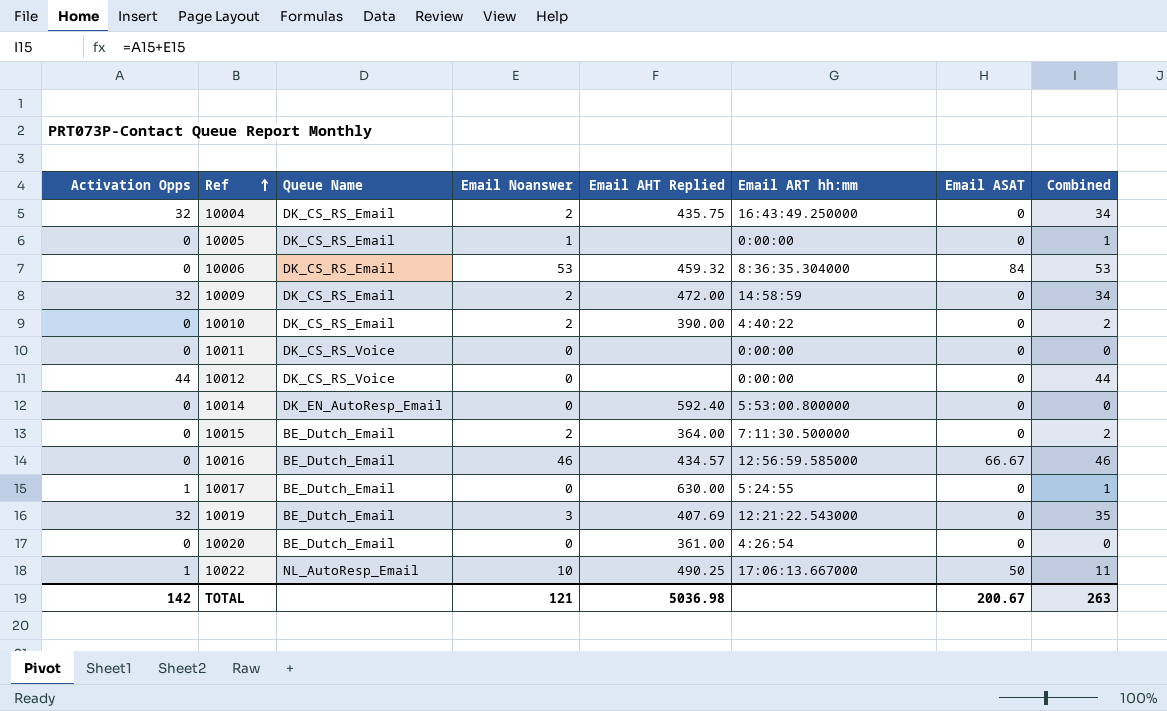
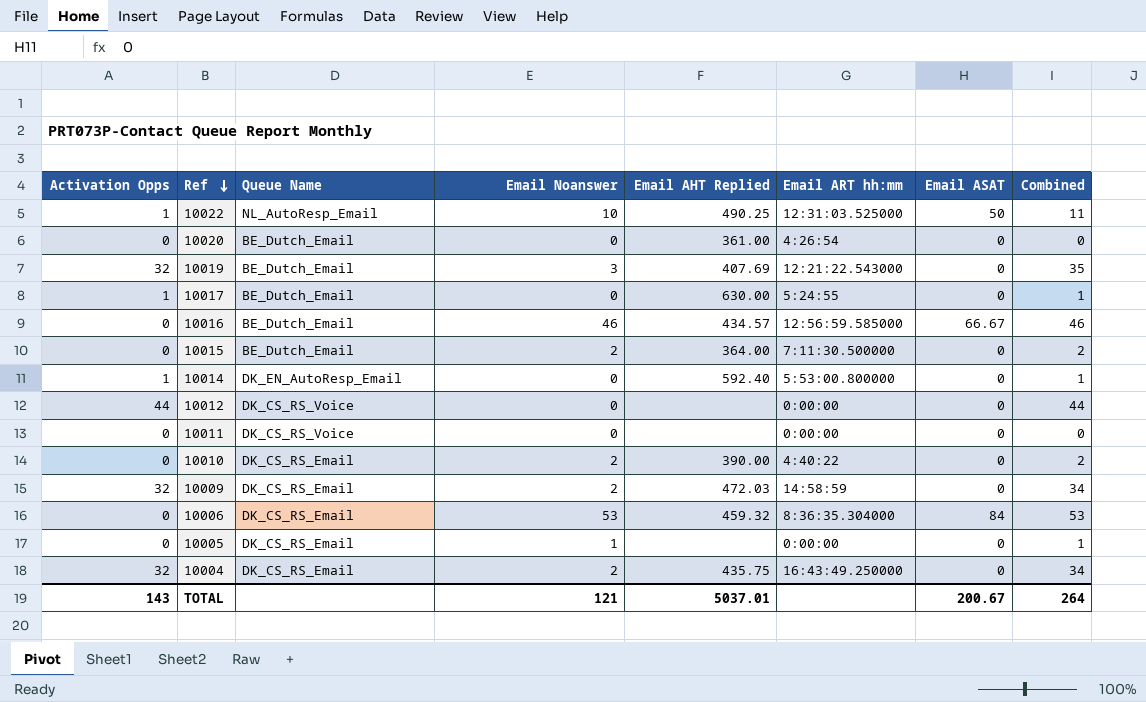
row order: Ref ascending -> Ref descending
10022 | Email ART hh:mm: 17:06:13.667000 -> 12:31:03.525000
10014 | Activation Opps: 0 -> 1
10014 | Combined: 0 -> 1
10009 | Email AHT Replied: 472.00 -> 472.03
TOTAL | Activation Opps: 142 -> 143
TOTAL | Email AHT Replied: 5036.98 -> 5037.01
TOTAL | Combined: 263 -> 264

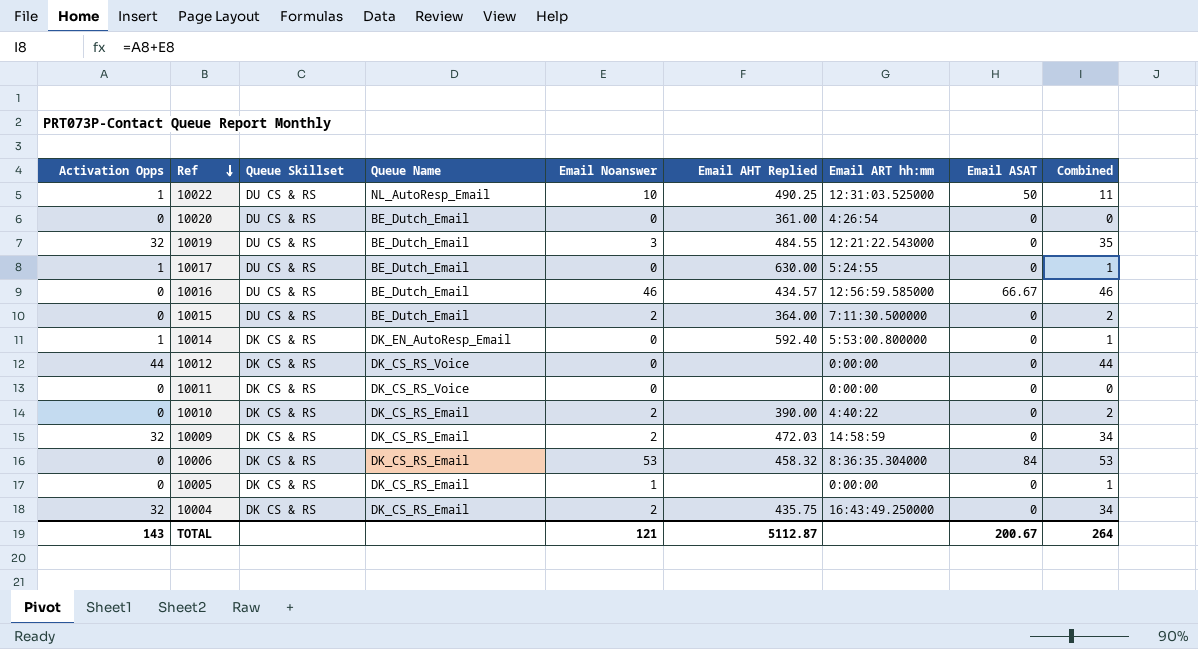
column Queue Skillset | position: none -> 3
10019 | Email AHT Replied: 407.69 -> 484.55
10006 | Email AHT Replied: 459.32 -> 458.32
TOTAL | Email AHT Replied: 5037.01 -> 5112.87

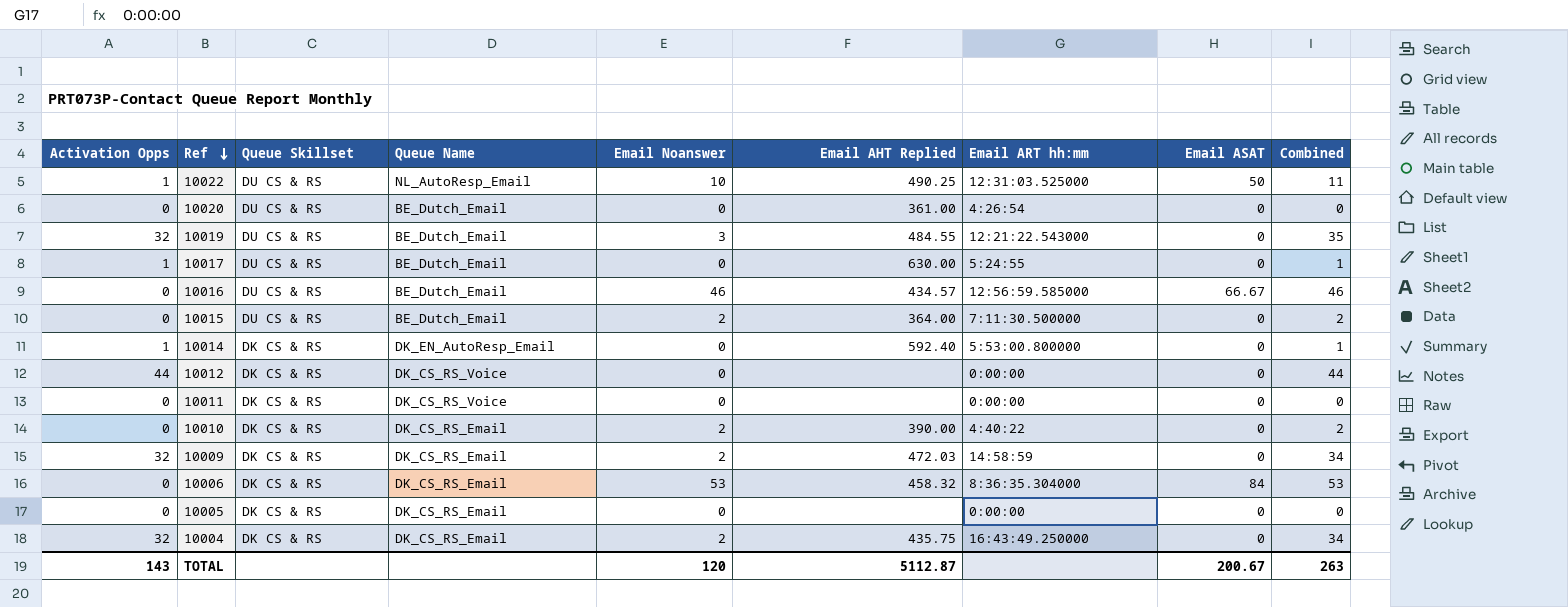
10005 | Email Noanswer: 1 -> 0
10005 | Combined: 1 -> 0
TOTAL | Email Noanswer: 121 -> 120
TOTAL | Combined: 264 -> 263

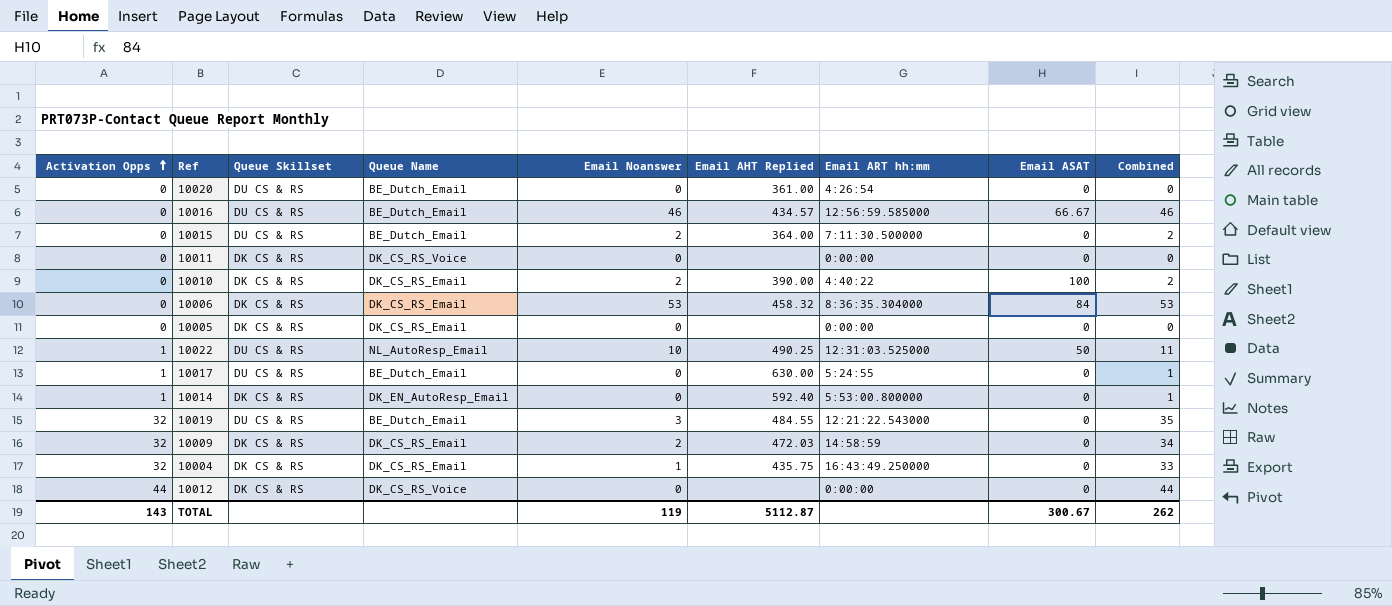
row order: Ref descending -> Activation Opps ascending
10010 | Email ASAT: 0 -> 100
10004 | Email Noanswer: 2 -> 1
10004 | Combined: 34 -> 33
TOTAL | Email Noanswer: 120 -> 119
TOTAL | Email ASAT: 200.67 -> 300.67
TOTAL | Combined: 263 -> 262

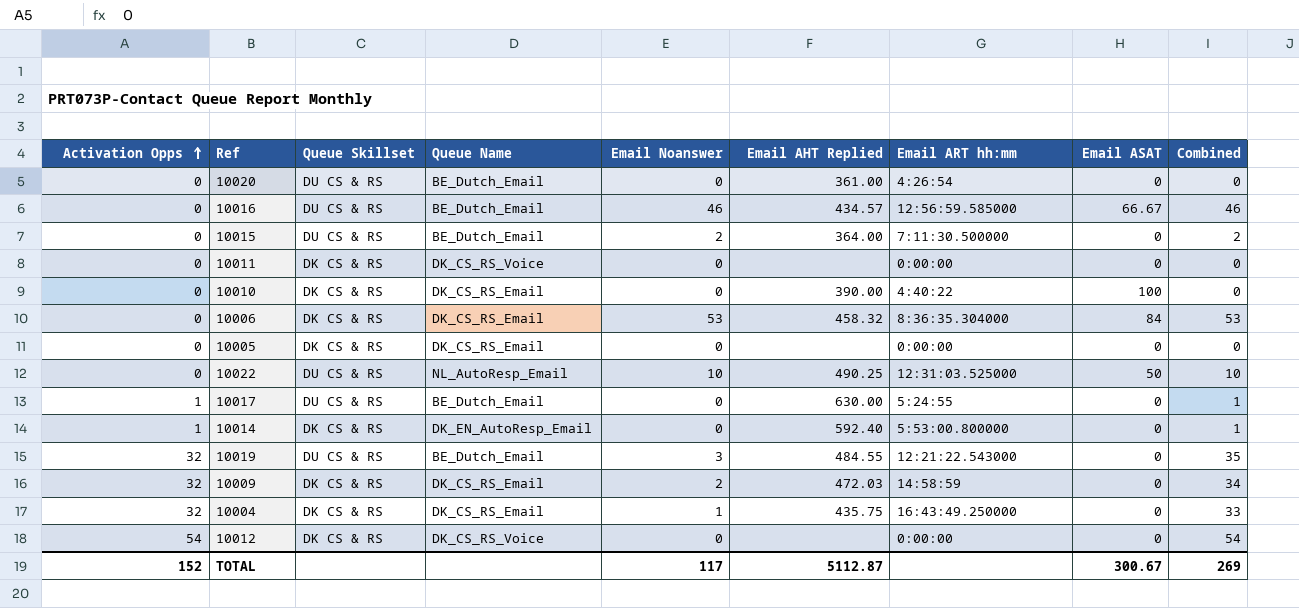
10010 | Email Noanswer: 2 -> 0
10010 | Combined: 2 -> 0
10022 | Activation Opps: 1 -> 0
10022 | Combined: 11 -> 10
10012 | Activation Opps: 44 -> 54
10012 | Combined: 44 -> 54
TOTAL | Activation Opps: 143 -> 152
TOTAL | Email Noanswer: 119 -> 117
TOTAL | Combined: 262 -> 269

